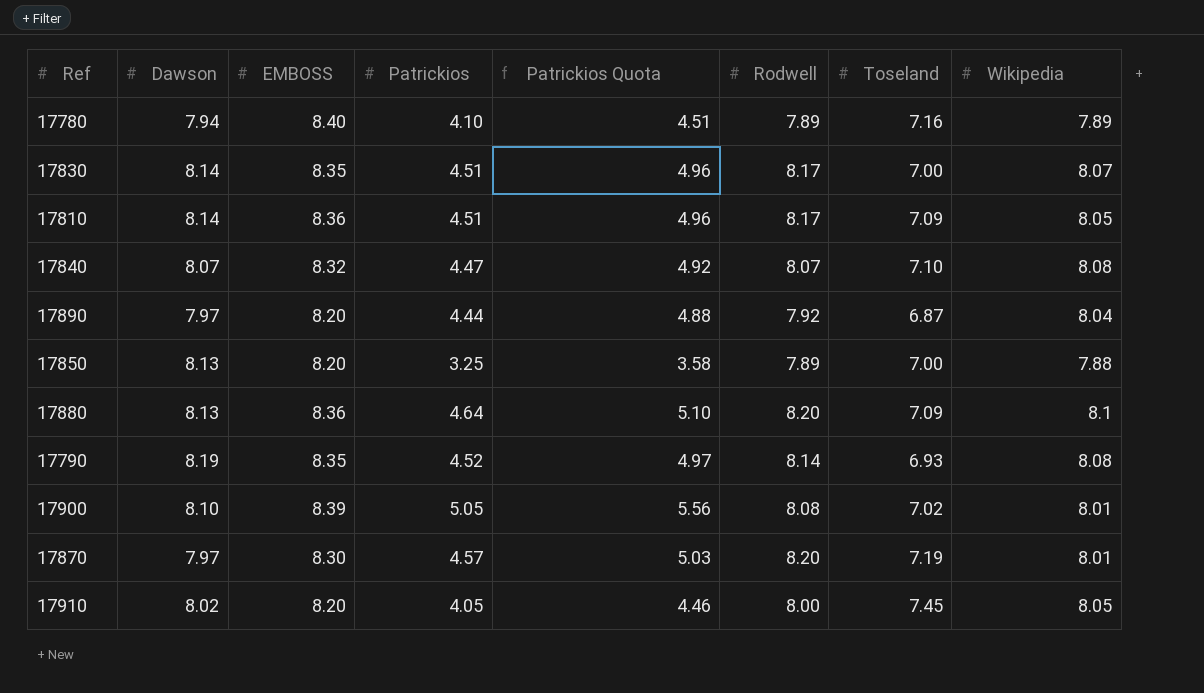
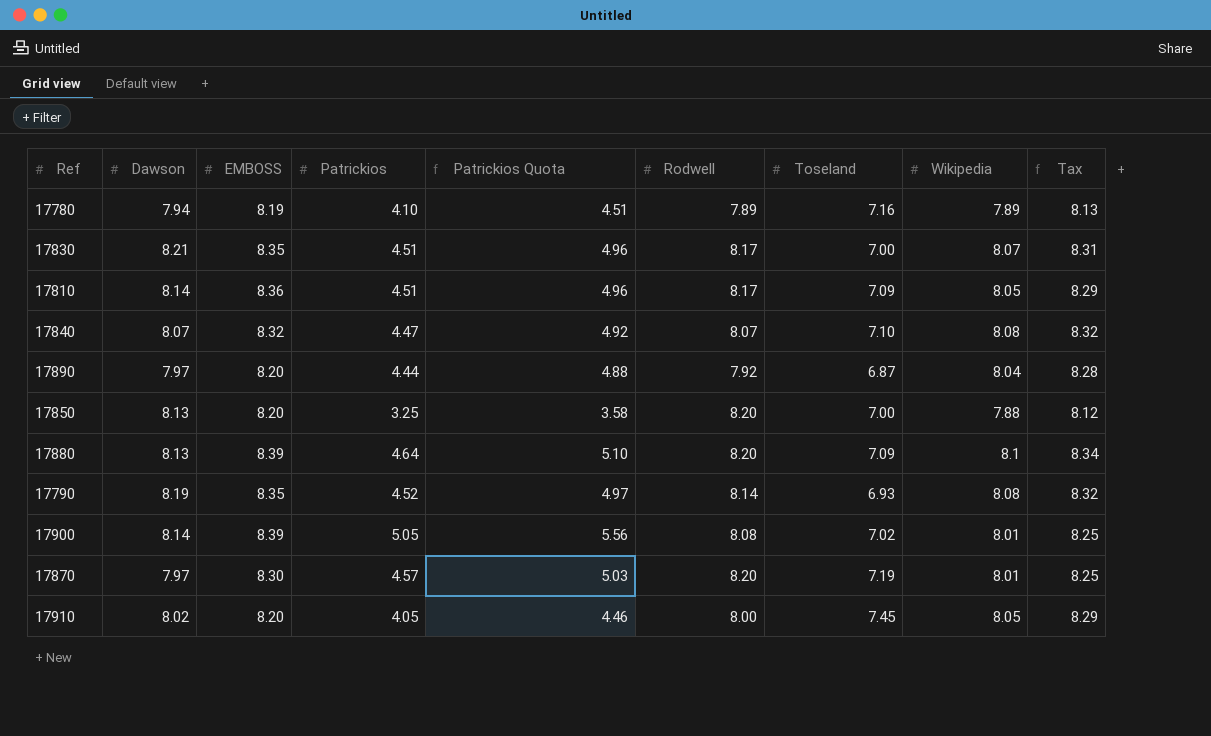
column Tax | formula: none -> [Wikipedia] * 1.03
17780 | EMBOSS: 8.40 -> 8.19
17830 | Dawson: 8.14 -> 8.21
17850 | Rodwell: 7.89 -> 8.20
17880 | EMBOSS: 8.36 -> 8.39
17900 | Dawson: 8.10 -> 8.14

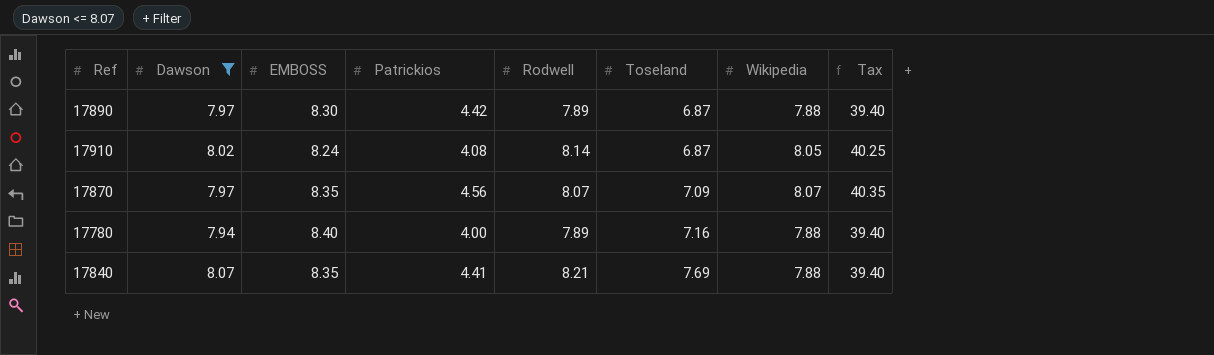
filter: none -> Dawson <= 8.07
row order: none -> Toseland ascending
column Patrickios Quota | formula: [Patrickios] * 1.1 -> none
column Tax | formula: [Wikipedia] * 1.03 -> [Wikipedia] * 5
17890 | EMBOSS: 8.20 -> 8.30
17890 | Patrickios: 4.44 -> 4.42
17890 | Rodwell: 7.92 -> 7.89
17890 | Wikipedia: 8.04 -> 7.88
17910 | EMBOSS: 8.20 -> 8.24
17910 | Patrickios: 4.05 -> 4.08
17910 | Rodwell: 8.00 -> 8.14
17910 | Toseland: 7.45 -> 6.87
17870 | EMBOSS: 8.30 -> 8.35
17870 | Patrickios: 4.57 -> 4.56
17870 | Rodwell: 8.20 -> 8.07
17870 | Toseland: 7.19 -> 7.09
17870 | Wikipedia: 8.01 -> 8.07
17780 | EMBOSS: 8.19 -> 8.40
17780 | Patrickios: 4.10 -> 4.00
17780 | Wikipedia: 7.89 -> 7.88
17840 | EMBOSS: 8.32 -> 8.35
17840 | Patrickios: 4.47 -> 4.41
17840 | Rodwell: 8.07 -> 8.21
17840 | Toseland: 7.10 -> 7.69
17840 | Wikipedia: 8.08 -> 7.88

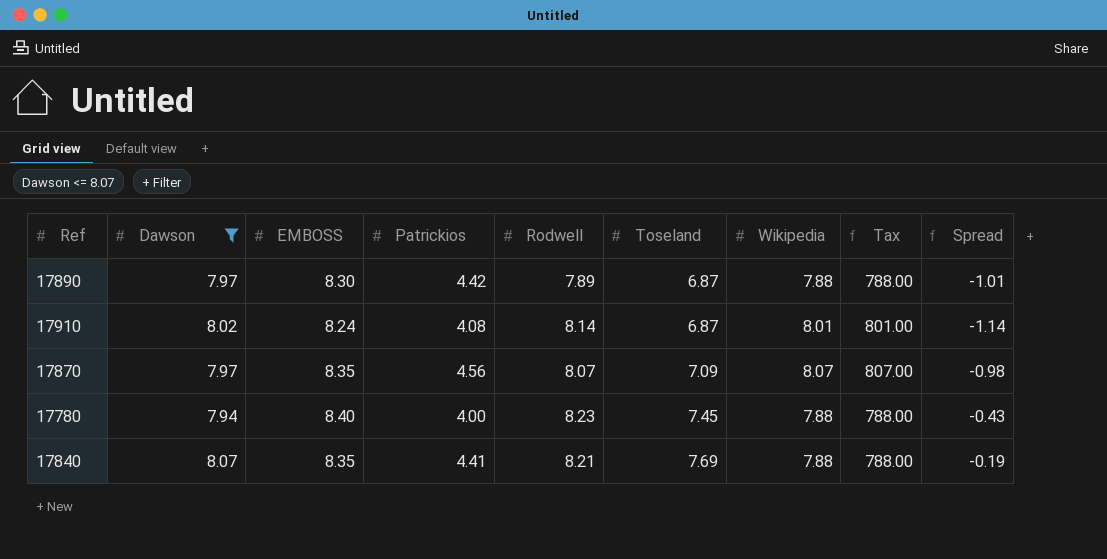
column Tax | formula: [Wikipedia] * 5 -> [Wikipedia] * 100
column Spread | formula: none -> [Toseland] - [Wikipedia]
17910 | Wikipedia: 8.05 -> 8.01
17780 | Rodwell: 7.89 -> 8.23
17780 | Toseland: 7.16 -> 7.45

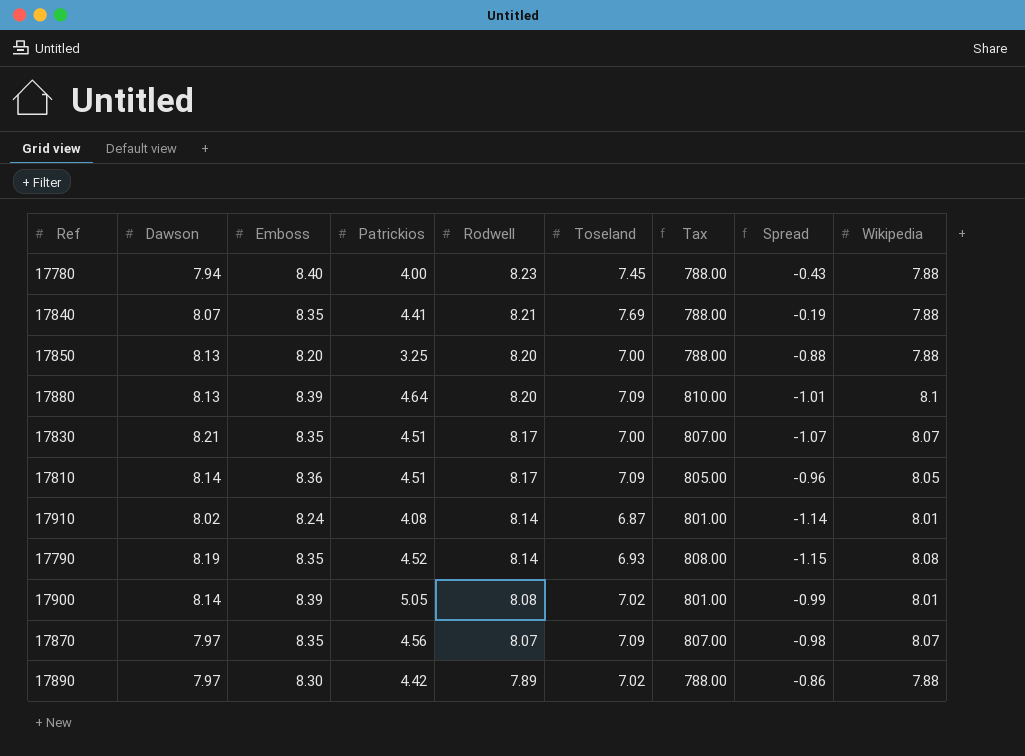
filter: Dawson <= 8.07 -> none
row order: Toseland ascending -> Rodwell descending
column name: EMBOSS -> Emboss
column Wikipedia | position: 7 -> 9
17890 | Toseland: 6.87 -> 7.02
17890 | Spread: -1.01 -> -0.86

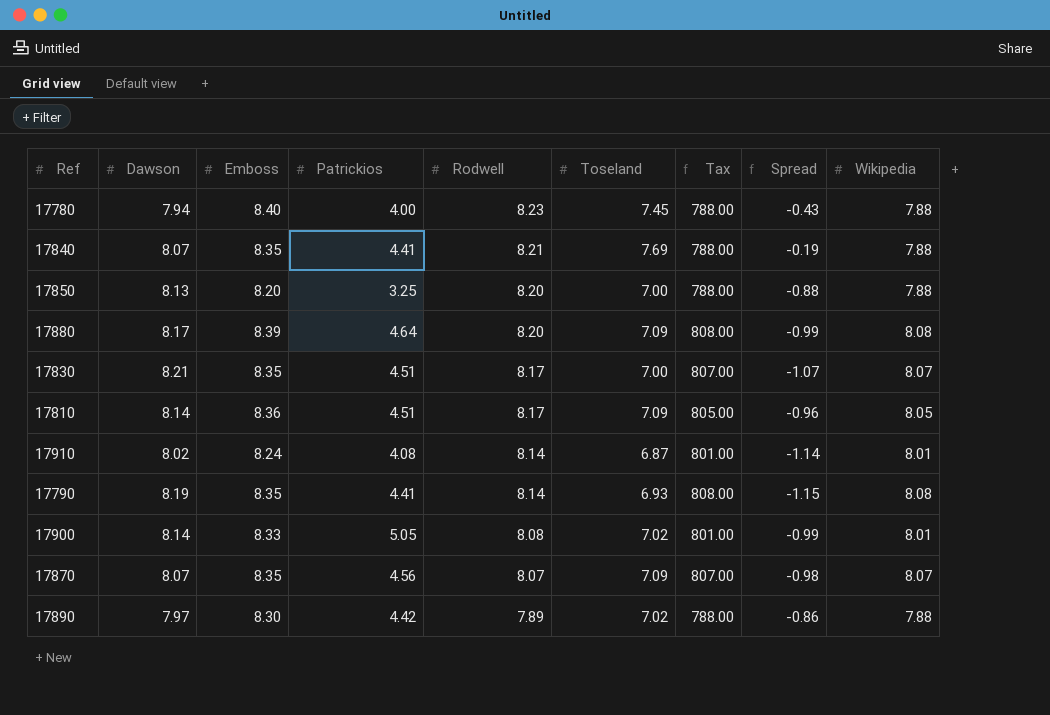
17880 | Dawson: 8.13 -> 8.17
17880 | Tax: 810.00 -> 808.00
17880 | Spread: -1.01 -> -0.99
17880 | Wikipedia: 8.1 -> 8.08
17790 | Patrickios: 4.52 -> 4.41
17900 | Emboss: 8.39 -> 8.33
17870 | Dawson: 7.97 -> 8.07

